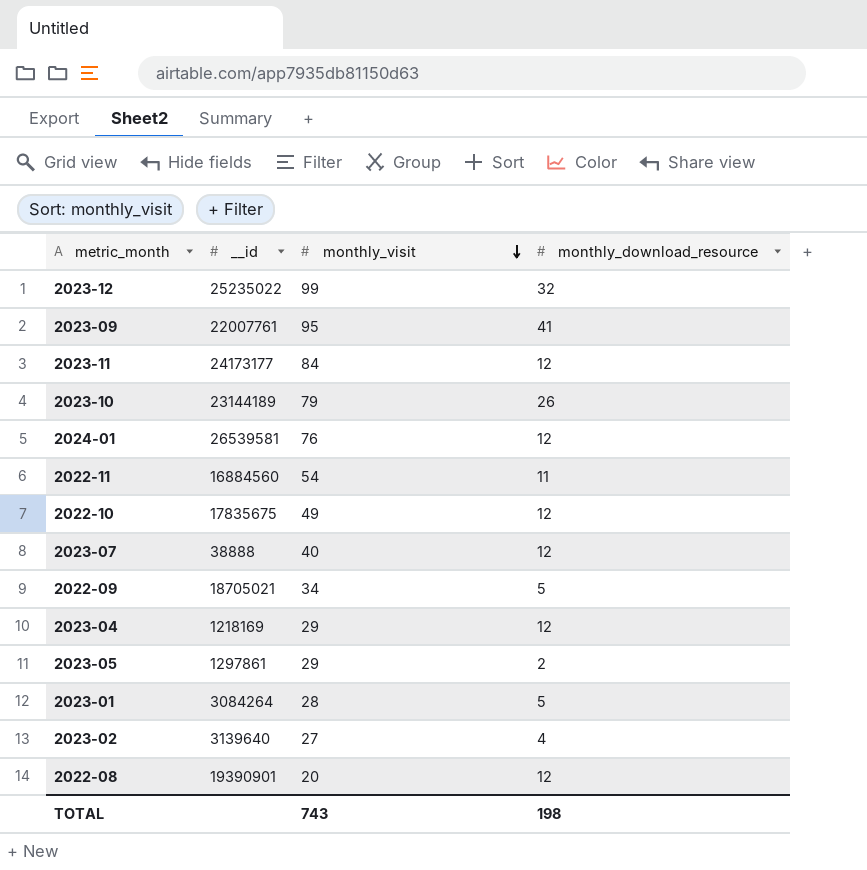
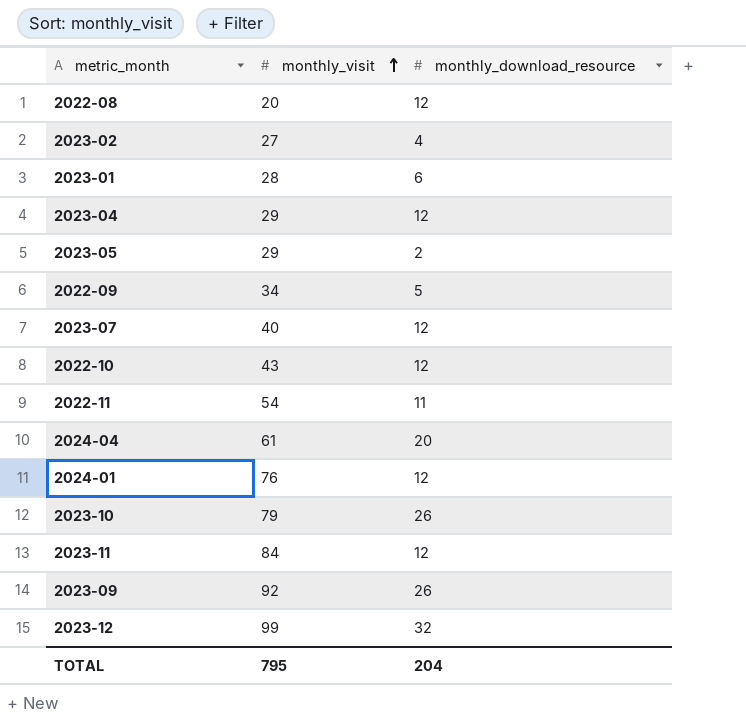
row order: monthly_visit descending -> monthly_visit ascending
column __id | position: 2 -> none
2023-01 | monthly_download_resource: 5 -> 6
2022-10 | monthly_visit: 49 -> 43
row 2024-04: none -> 61 | 20
2023-09 | monthly_visit: 95 -> 92
2023-09 | monthly_download_resource: 41 -> 26
TOTAL | monthly_visit: 743 -> 795
TOTAL | monthly_download_resource: 198 -> 204

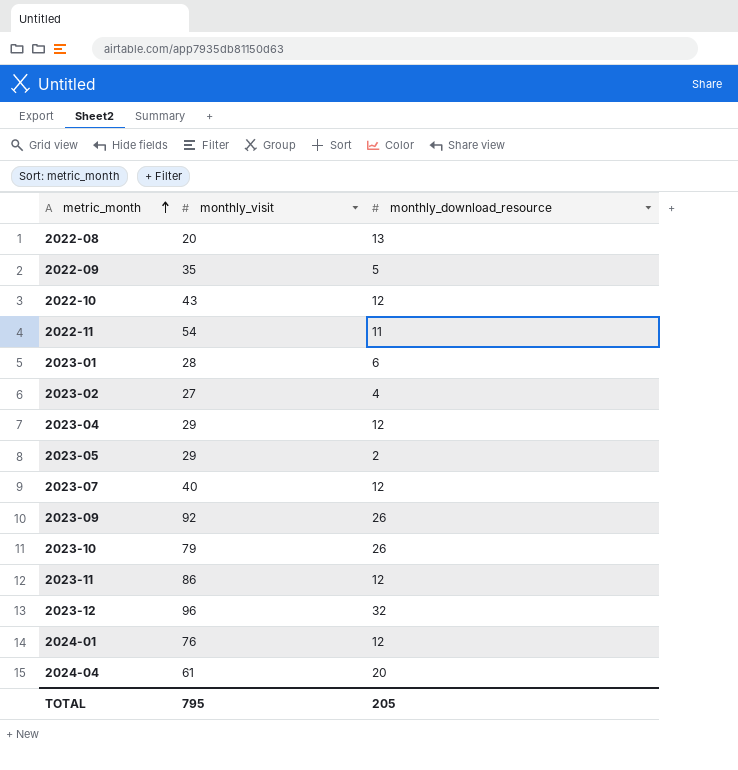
row order: monthly_visit ascending -> metric_month ascending
2022-08 | monthly_download_resource: 12 -> 13
2022-09 | monthly_visit: 34 -> 35
2023-11 | monthly_visit: 84 -> 86
2023-12 | monthly_visit: 99 -> 96
TOTAL | monthly_download_resource: 204 -> 205

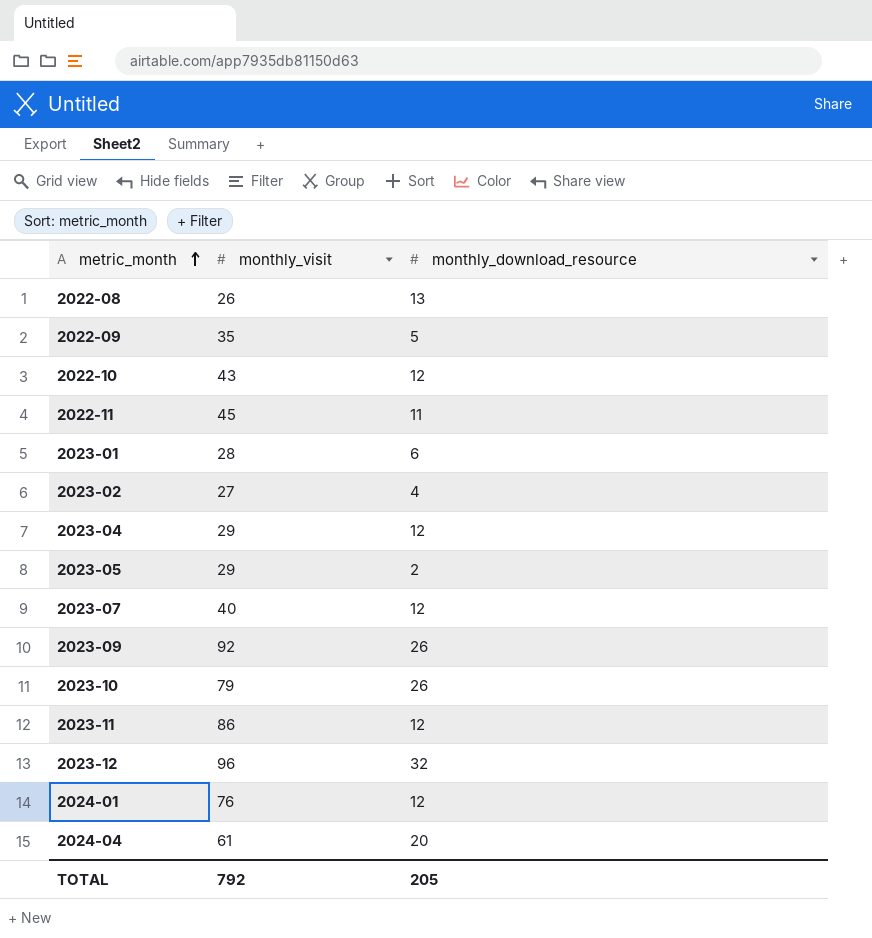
2022-08 | monthly_visit: 20 -> 26
2022-11 | monthly_visit: 54 -> 45
TOTAL | monthly_visit: 795 -> 792

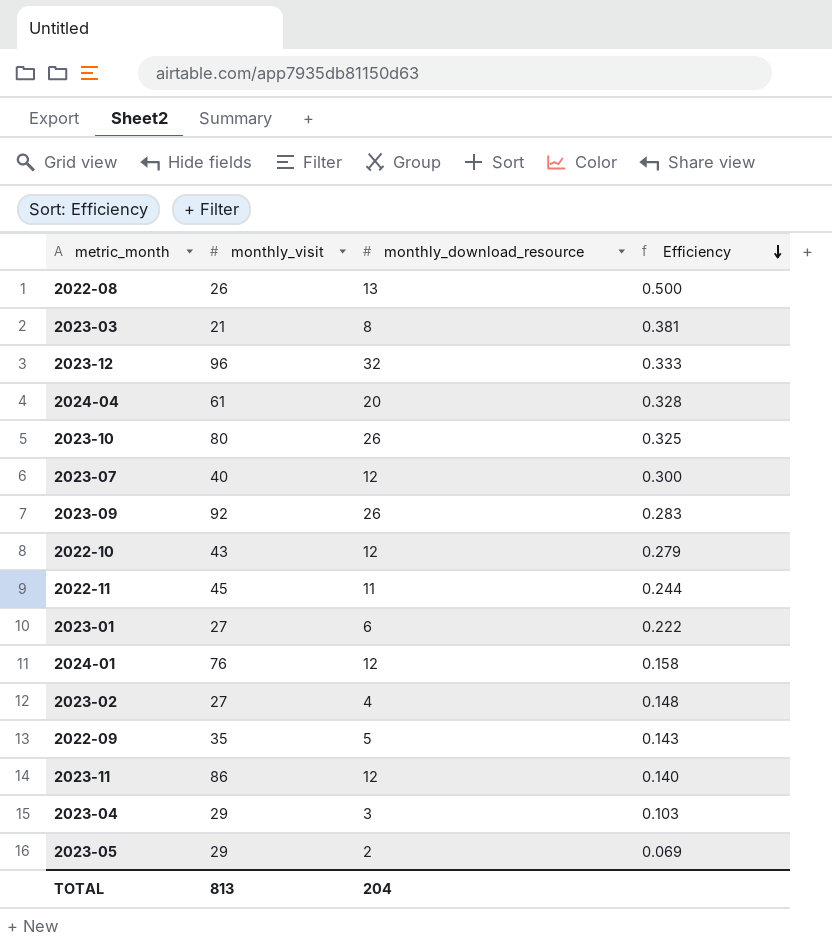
row order: metric_month ascending -> Efficiency descending
column Efficiency | formula: none -> [monthly_download_resource] / [monthly_visit]
row 2023-03: none -> 21 | 8 | 0.381
2023-10 | monthly_visit: 79 -> 80
2023-01 | monthly_visit: 28 -> 27
2023-04 | monthly_download_resource: 12 -> 3
TOTAL | monthly_visit: 792 -> 813
TOTAL | monthly_download_resource: 205 -> 204

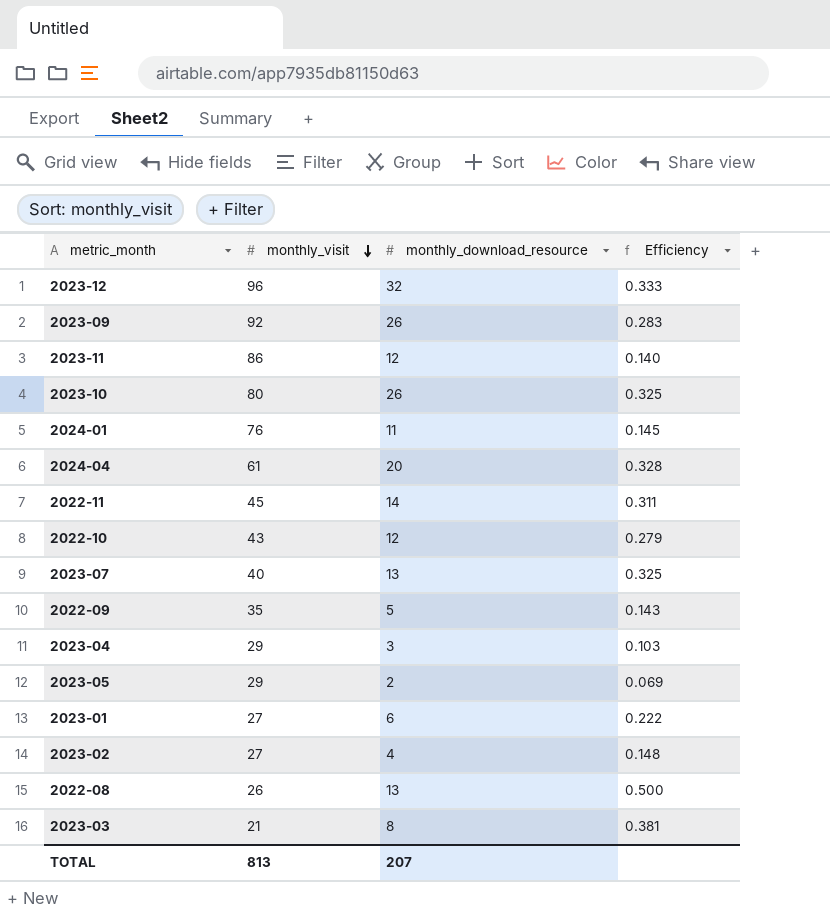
row order: Efficiency descending -> monthly_visit descending
2024-01 | monthly_download_resource: 12 -> 11
2024-01 | Efficiency: 0.158 -> 0.145
2022-11 | monthly_download_resource: 11 -> 14
2022-11 | Efficiency: 0.244 -> 0.311
2023-07 | monthly_download_resource: 12 -> 13
2023-07 | Efficiency: 0.300 -> 0.325
TOTAL | monthly_download_resource: 204 -> 207

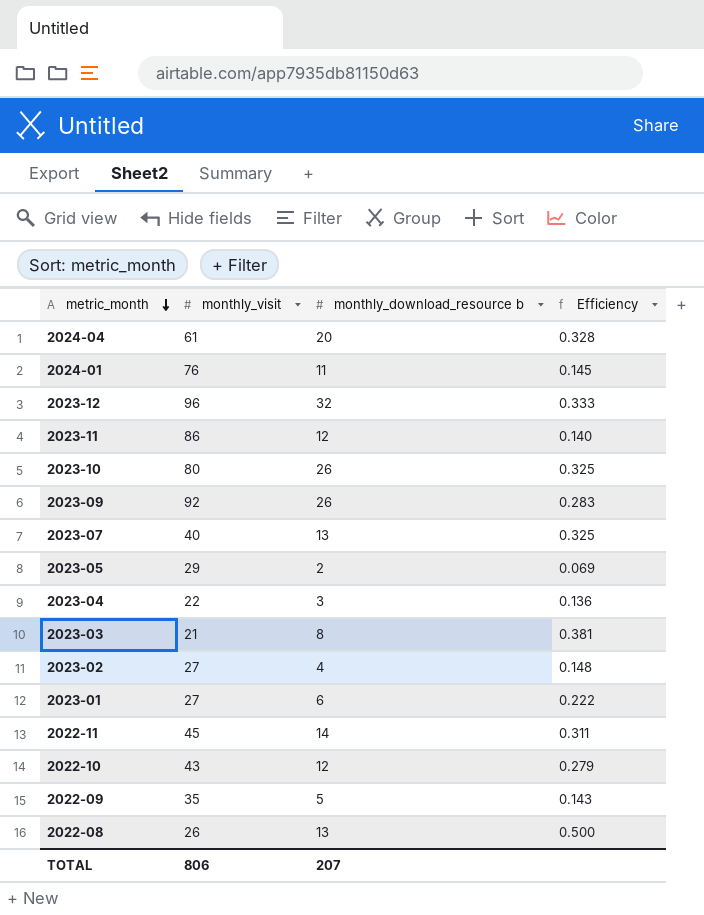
row order: monthly_visit descending -> metric_month descending
column name: monthly_download_resource -> monthly_download_resource b
2023-04 | monthly_visit: 29 -> 22
2023-04 | Efficiency: 0.103 -> 0.136
TOTAL | monthly_visit: 813 -> 806

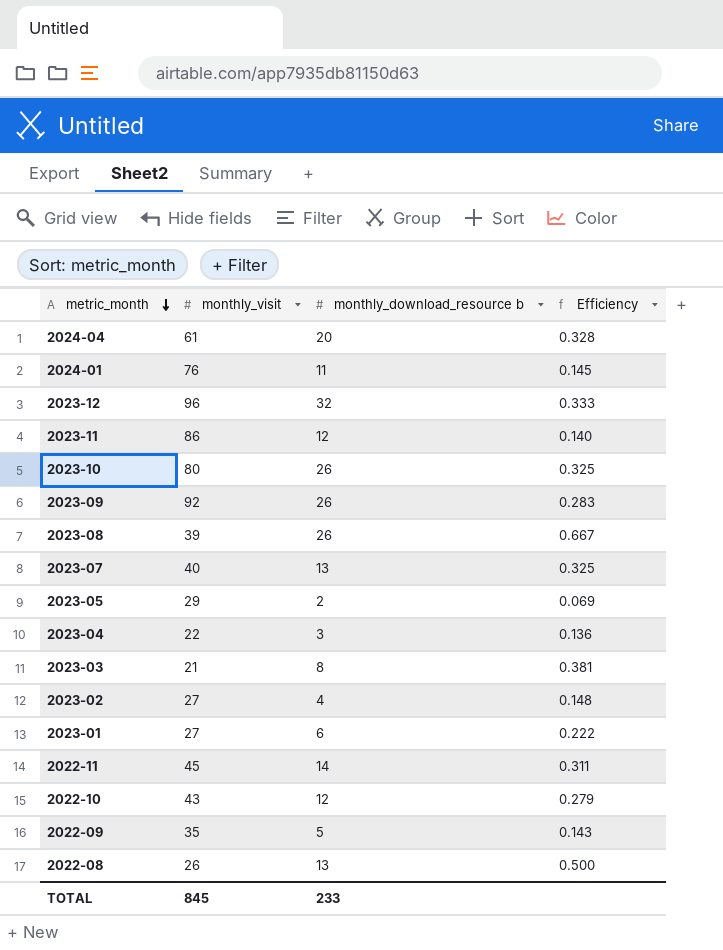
row 2023-08: none -> 39 | 26 | 0.667
TOTAL | monthly_visit: 806 -> 845
TOTAL | monthly_download_resource b: 207 -> 233

